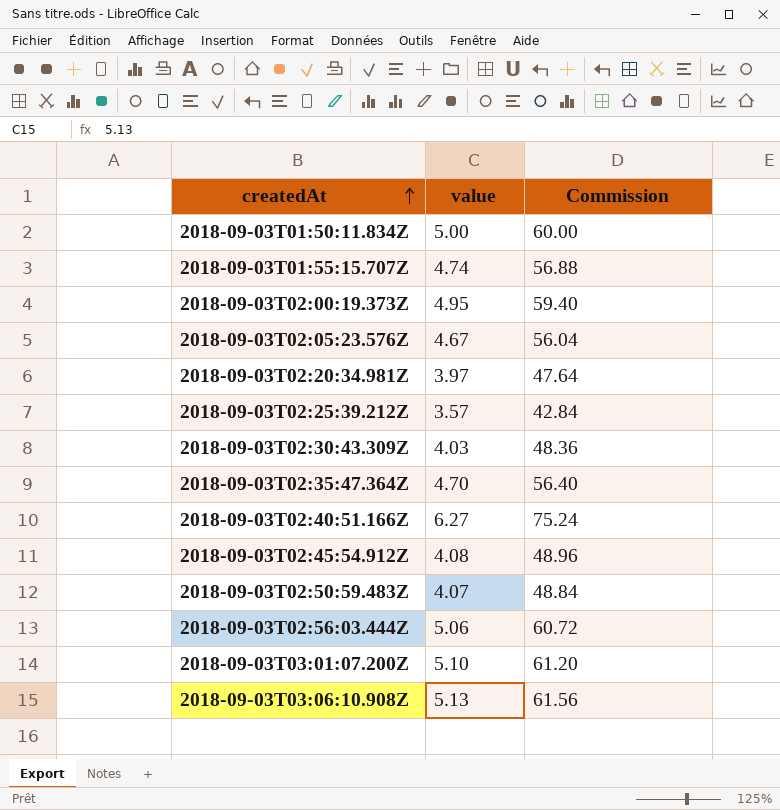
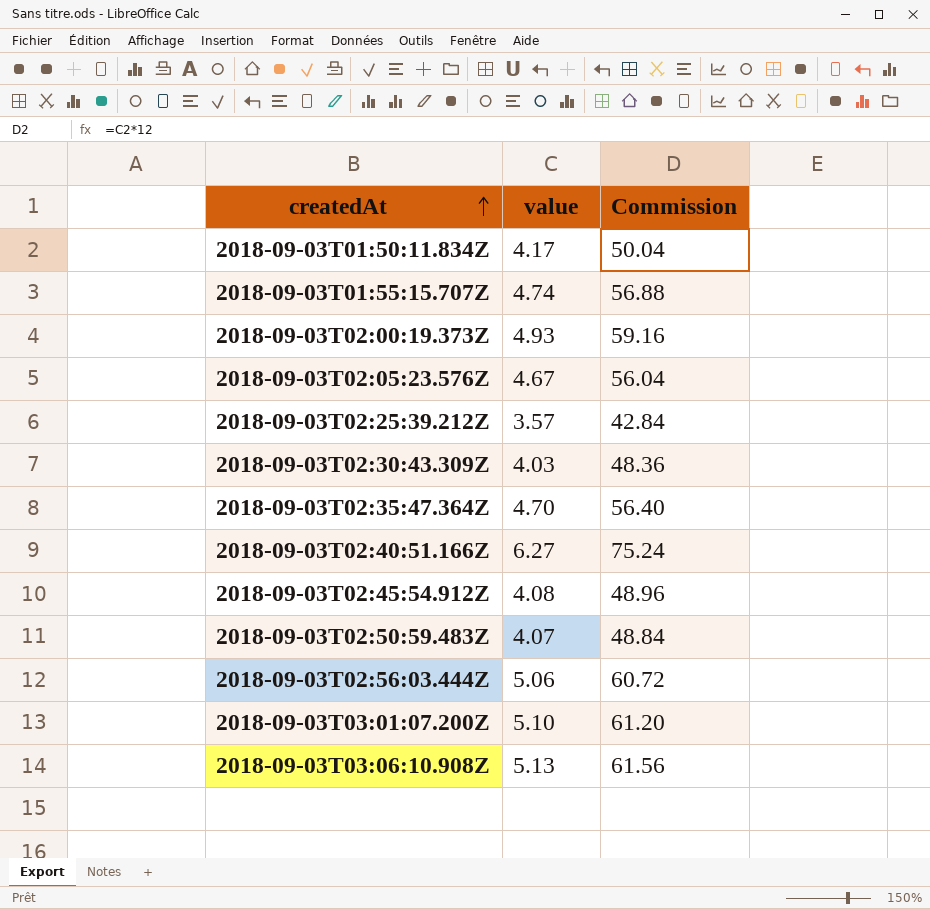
row 2018-09-03T02:20:34.981Z: 3.97 | 47.64 -> none
2018-09-03T01:50:11.834Z | value: 5.00 -> 4.17
2018-09-03T01:50:11.834Z | Commission: 60.00 -> 50.04
2018-09-03T02:00:19.373Z | value: 4.95 -> 4.93
2018-09-03T02:00:19.373Z | Commission: 59.40 -> 59.16

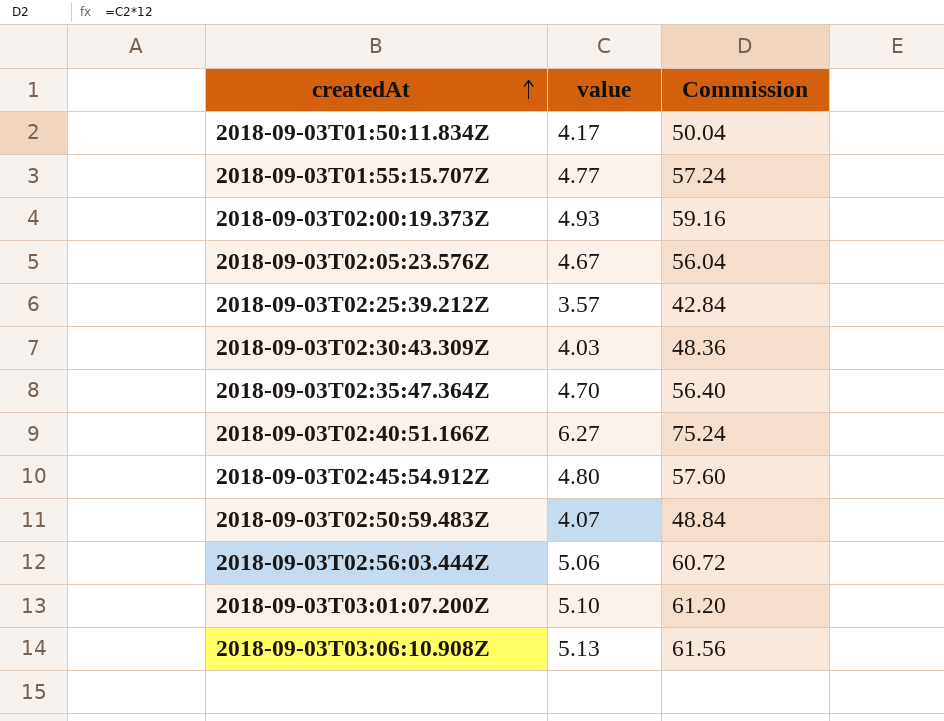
2018-09-03T01:55:15.707Z | value: 4.74 -> 4.77
2018-09-03T01:55:15.707Z | Commission: 56.88 -> 57.24
2018-09-03T02:45:54.912Z | value: 4.08 -> 4.80
2018-09-03T02:45:54.912Z | Commission: 48.96 -> 57.60

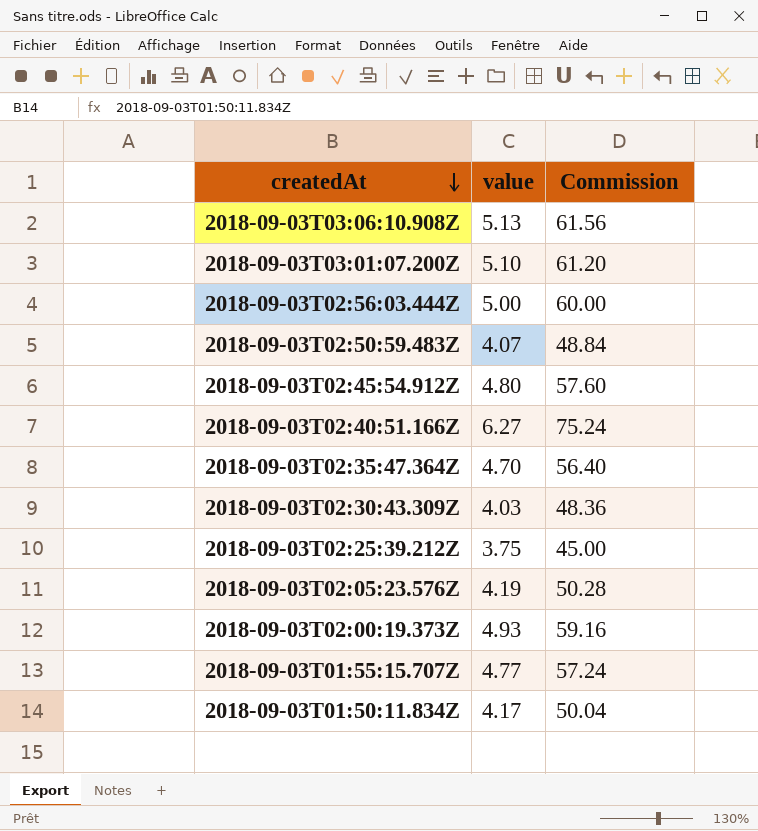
row order: createdAt ascending -> createdAt descending
2018-09-03T02:56:03.444Z | value: 5.06 -> 5.00
2018-09-03T02:56:03.444Z | Commission: 60.72 -> 60.00
2018-09-03T02:25:39.212Z | value: 3.57 -> 3.75
2018-09-03T02:25:39.212Z | Commission: 42.84 -> 45.00
2018-09-03T02:05:23.576Z | value: 4.67 -> 4.19
2018-09-03T02:05:23.576Z | Commission: 56.04 -> 50.28

